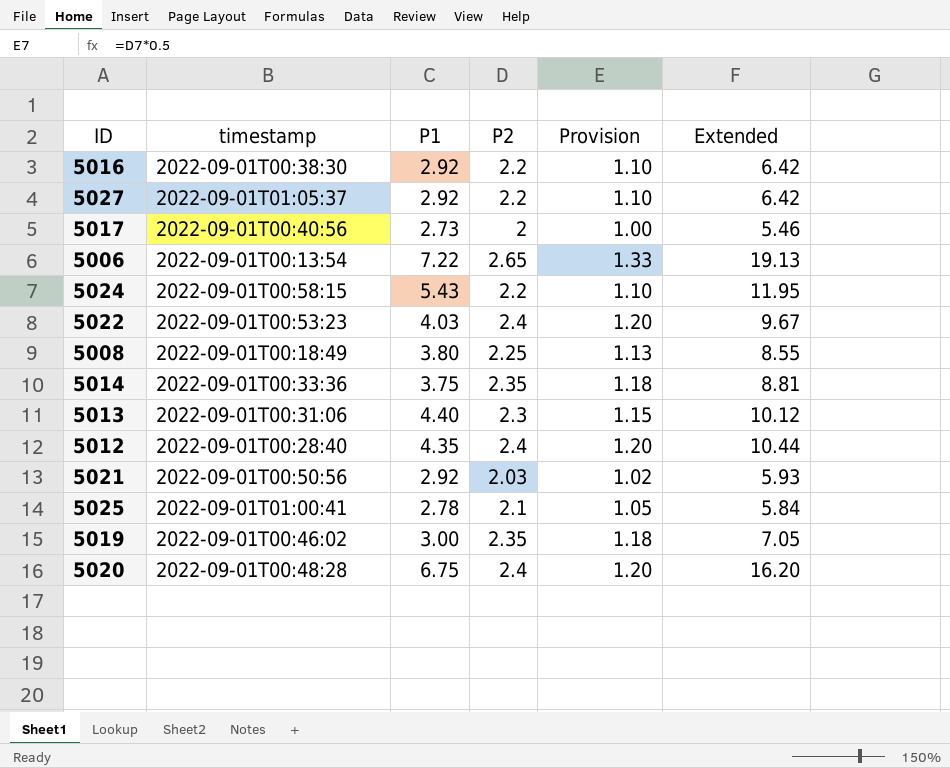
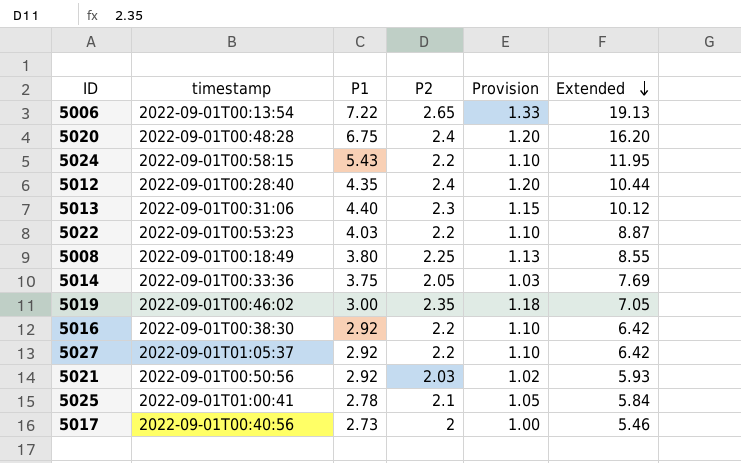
row order: none -> Extended descending
5022 | P2: 2.4 -> 2.2
5022 | Provision: 1.20 -> 1.10
5022 | Extended: 9.67 -> 8.87
5014 | P2: 2.35 -> 2.05
5014 | Provision: 1.18 -> 1.03
5014 | Extended: 8.81 -> 7.69

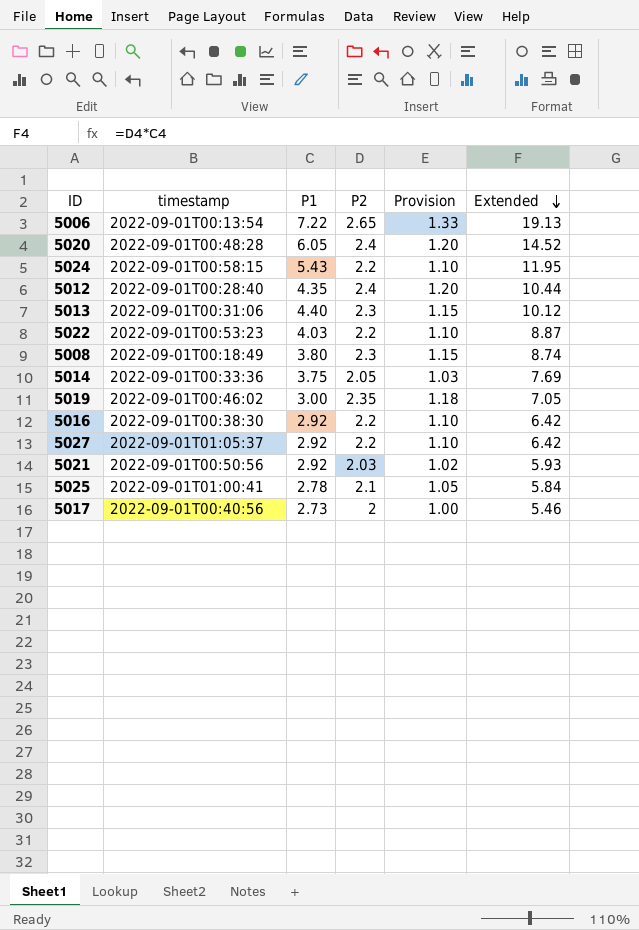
5020 | P1: 6.75 -> 6.05
5020 | Extended: 16.20 -> 14.52
5008 | P2: 2.25 -> 2.3
5008 | Provision: 1.13 -> 1.15
5008 | Extended: 8.55 -> 8.74

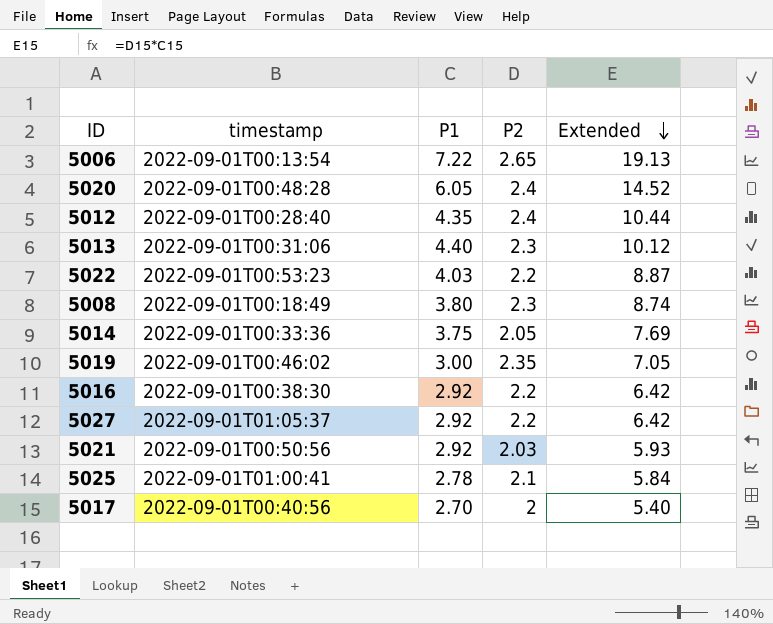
column Provision | formula: [P2] * 0.5 -> none
row 5024: 2022-09-01T00:58:15 | 5.43 | 2.2 | 1.10 | 11.95 -> none
5017 | P1: 2.73 -> 2.70
5017 | Extended: 5.46 -> 5.40

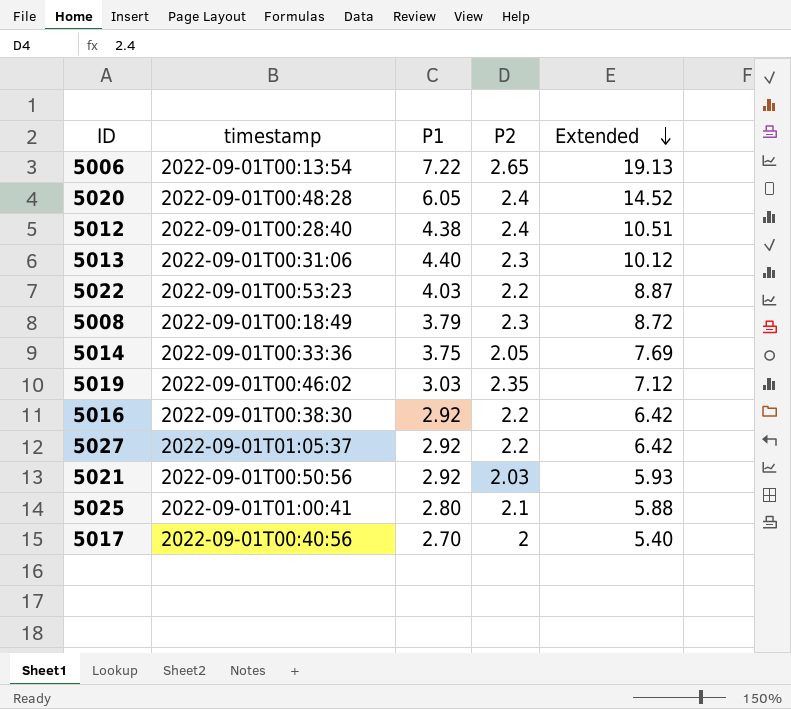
5012 | P1: 4.35 -> 4.38
5012 | Extended: 10.44 -> 10.51
5008 | P1: 3.80 -> 3.79
5008 | Extended: 8.74 -> 8.72
5019 | P1: 3.00 -> 3.03
5019 | Extended: 7.05 -> 7.12
5025 | P1: 2.78 -> 2.80
5025 | Extended: 5.84 -> 5.88

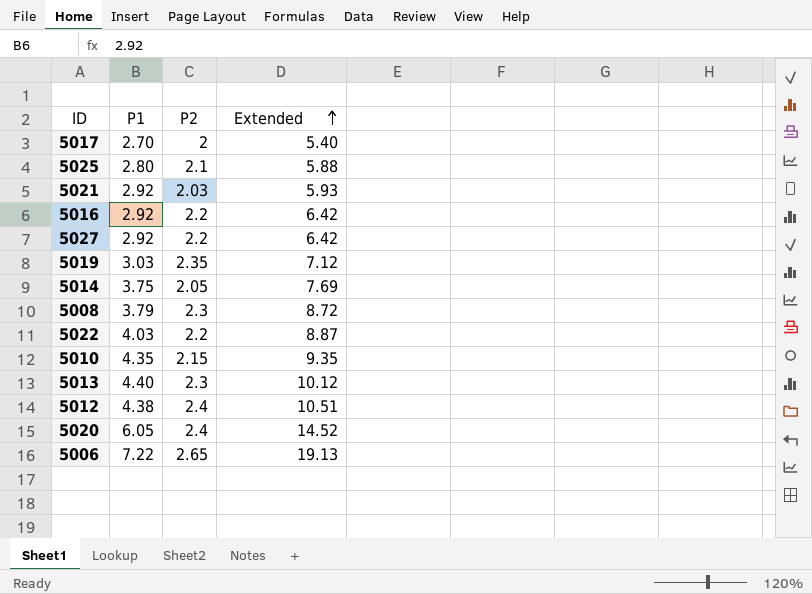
row order: Extended descending -> Extended ascending
column timestamp | position: 2 -> none
row 5010: none -> 4.35 | 2.15 | 9.35

